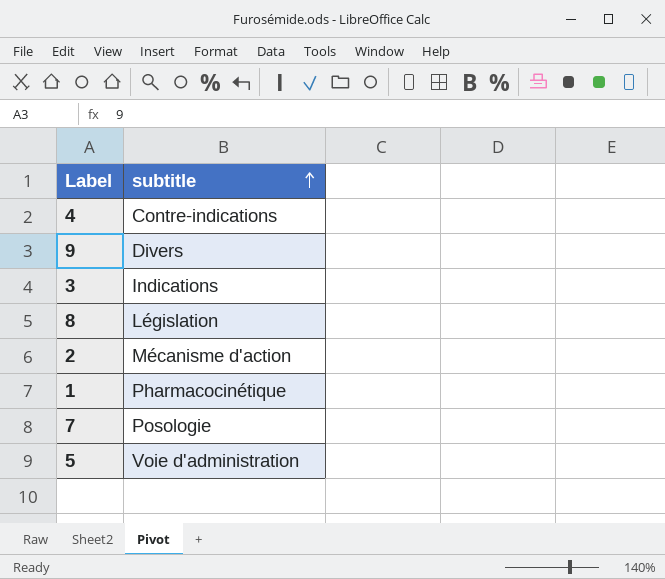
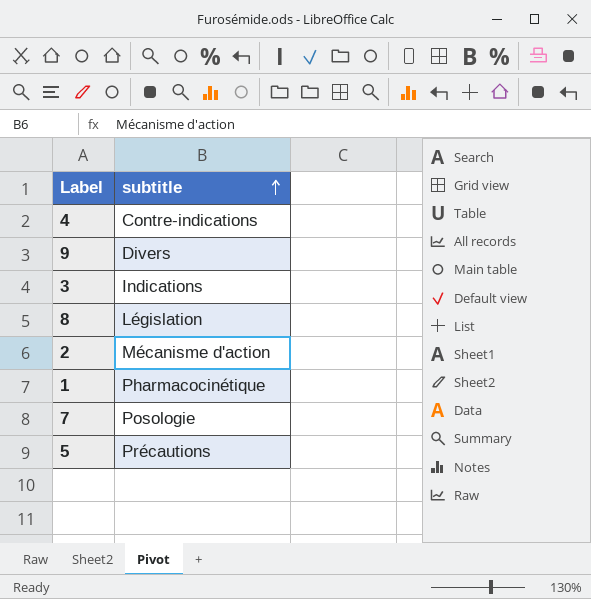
5 | subtitle: Voie d'administration -> Précautions

